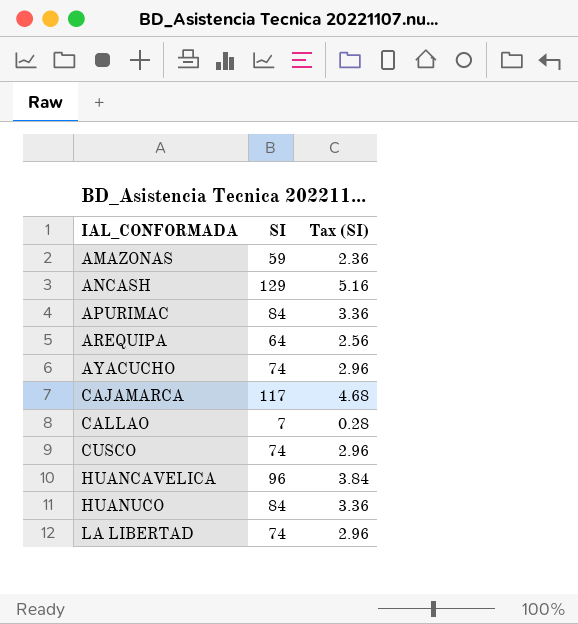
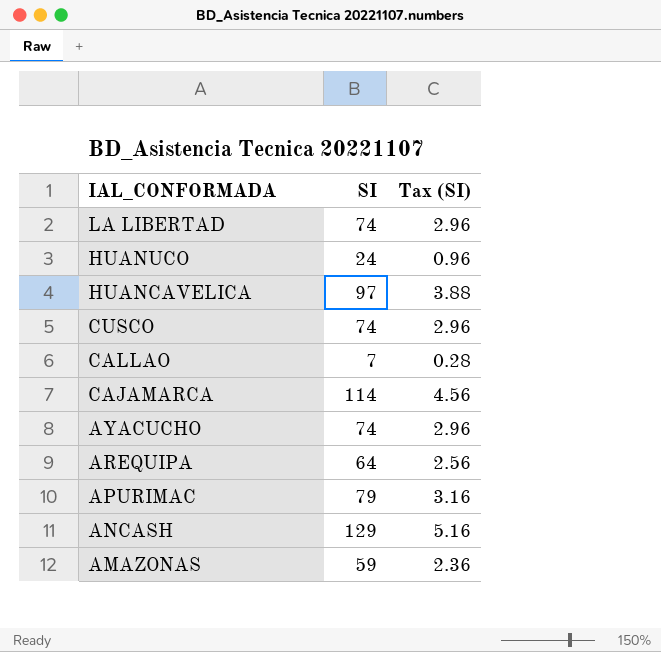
row order: IAL_CONFORMADA ascending -> IAL_CONFORMADA descending
HUANUCO | SI: 84 -> 24
HUANUCO | Tax (SI): 3.36 -> 0.96
HUANCAVELICA | SI: 96 -> 97
HUANCAVELICA | Tax (SI): 3.84 -> 3.88
CAJAMARCA | SI: 117 -> 114
CAJAMARCA | Tax (SI): 4.68 -> 4.56
APURIMAC | SI: 84 -> 79
APURIMAC | Tax (SI): 3.36 -> 3.16

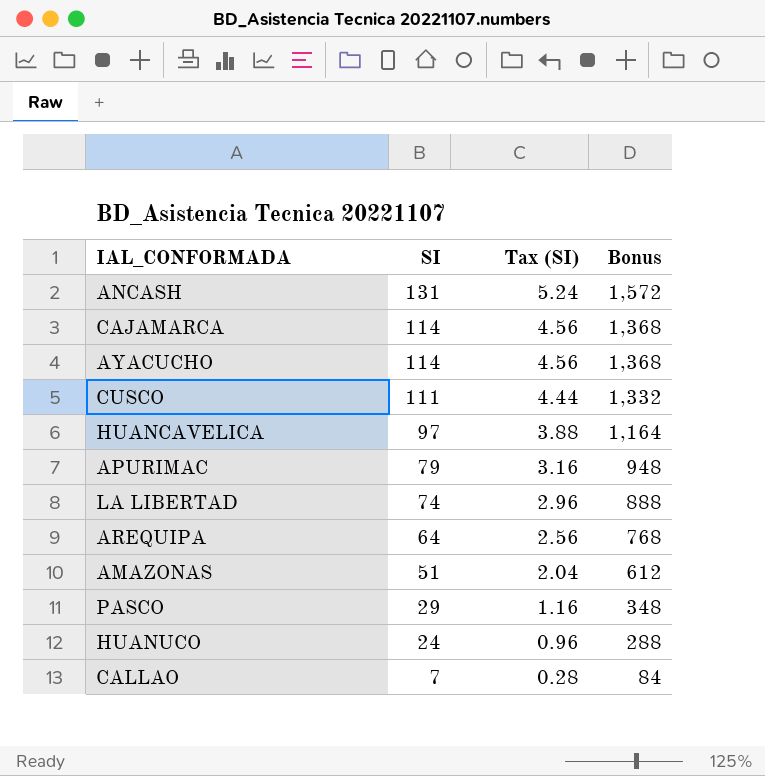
row order: IAL_CONFORMADA descending -> SI descending
column Bonus | formula: none -> [SI] * 12
ANCASH | SI: 129 -> 131
ANCASH | Tax (SI): 5.16 -> 5.24
AYACUCHO | SI: 74 -> 114
AYACUCHO | Tax (SI): 2.96 -> 4.56
CUSCO | SI: 74 -> 111
CUSCO | Tax (SI): 2.96 -> 4.44
AMAZONAS | SI: 59 -> 51
AMAZONAS | Tax (SI): 2.36 -> 2.04
row PASCO: none -> 29 | 1.16 | 348

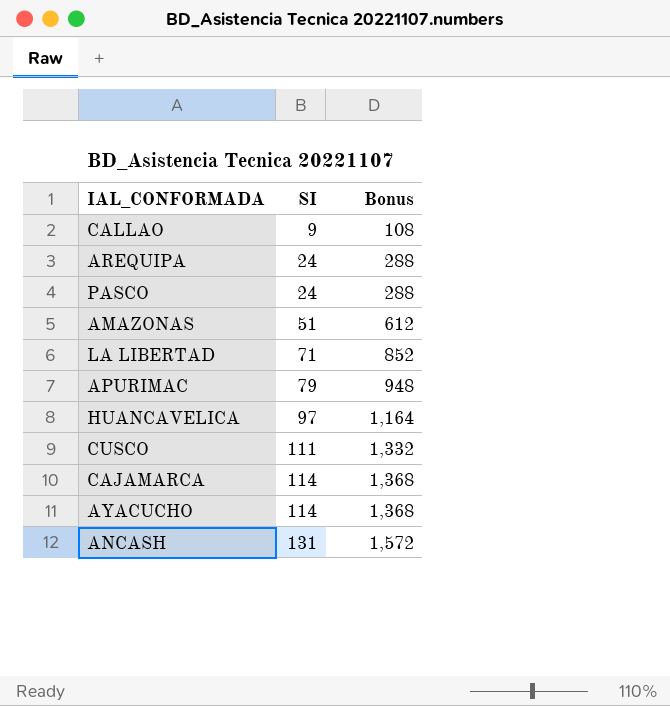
row order: SI descending -> SI ascending
column Tax (SI) | formula: [SI] * 0.04 -> none
row HUANUCO: 24 | 0.96 | 288 -> none
CALLAO | SI: 7 -> 9
CALLAO | Bonus: 84 -> 108
AREQUIPA | SI: 64 -> 24
AREQUIPA | Bonus: 768 -> 288
PASCO | SI: 29 -> 24
PASCO | Bonus: 348 -> 288
LA LIBERTAD | SI: 74 -> 71
LA LIBERTAD | Bonus: 888 -> 852

